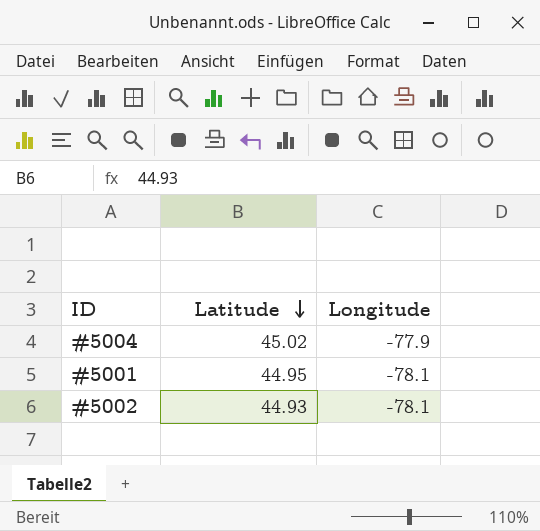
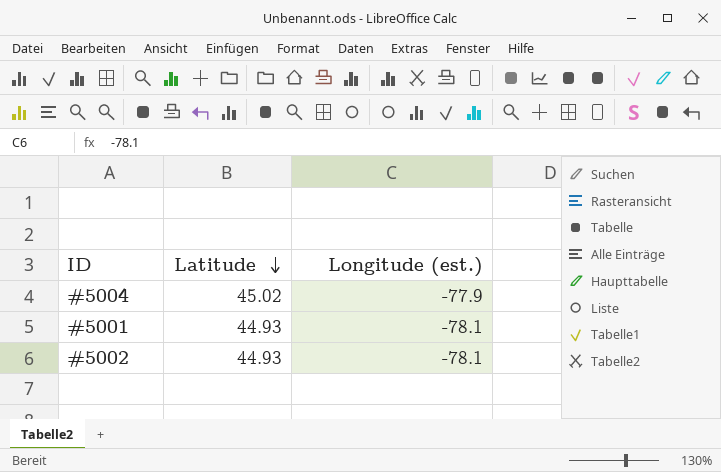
column name: Longitude -> Longitude (est.)
#5001 | Latitude: 44.95 -> 44.93

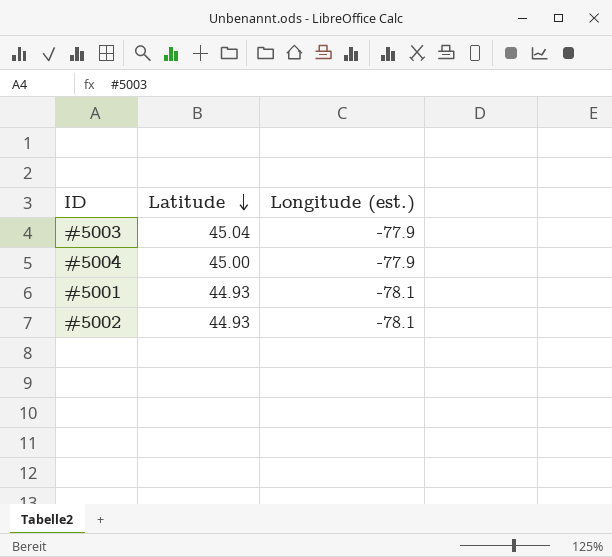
row #5003: none -> 45.04 | -77.9
#5004 | Latitude: 45.02 -> 45.00

